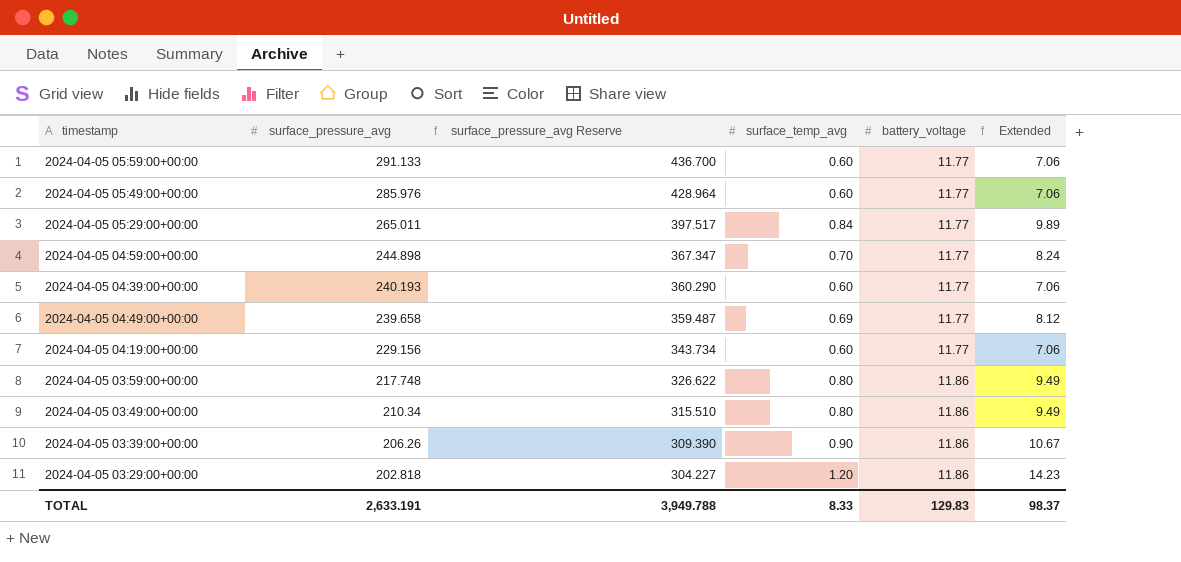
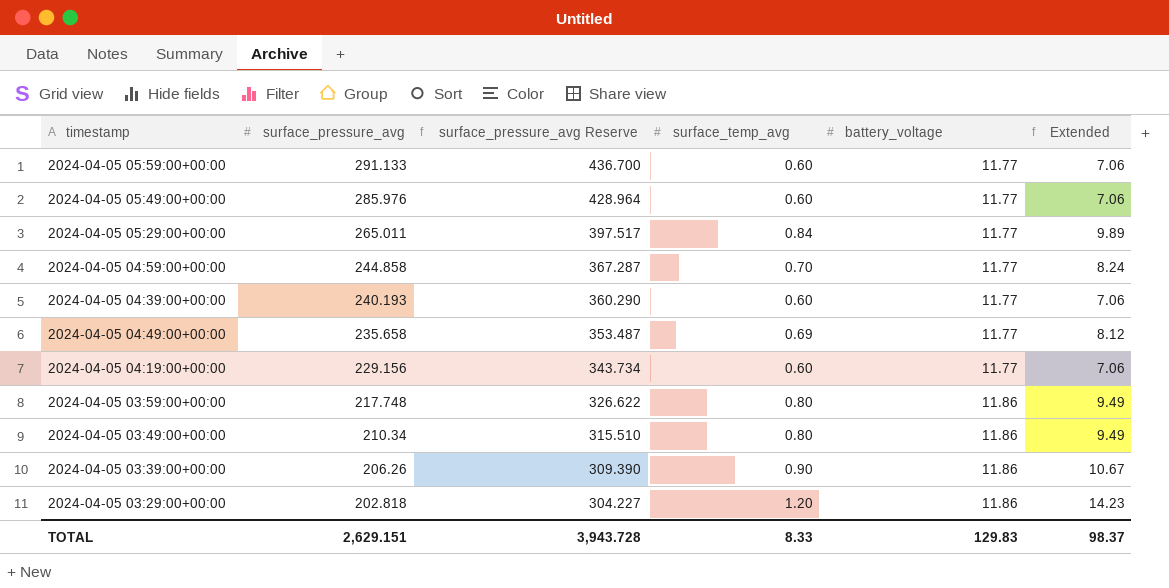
2024-04-05 04:59:00+00:00 | surface_pressure_avg: 244.898 -> 244.858
2024-04-05 04:59:00+00:00 | surface_pressure_avg Reserve: 367.347 -> 367.287
2024-04-05 04:49:00+00:00 | surface_pressure_avg: 239.658 -> 235.658
2024-04-05 04:49:00+00:00 | surface_pressure_avg Reserve: 359.487 -> 353.487
TOTAL | surface_pressure_avg: 2,633.191 -> 2,629.151
TOTAL | surface_pressure_avg Reserve: 3,949.788 -> 3,943.728

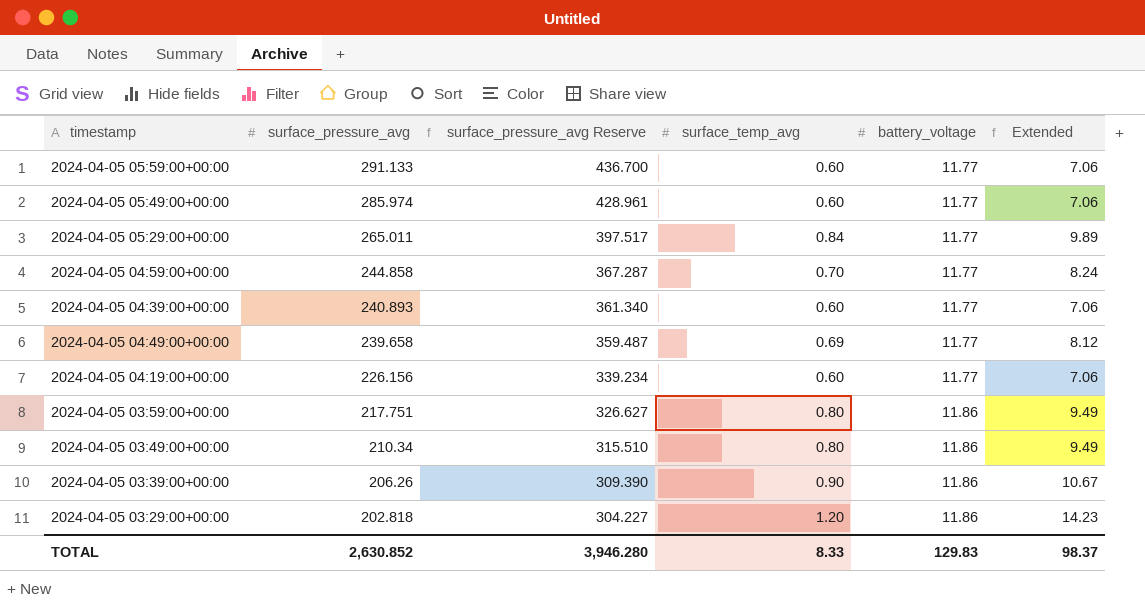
2024-04-05 05:49:00+00:00 | surface_pressure_avg: 285.976 -> 285.974
2024-04-05 05:49:00+00:00 | surface_pressure_avg Reserve: 428.964 -> 428.961
2024-04-05 04:39:00+00:00 | surface_pressure_avg: 240.193 -> 240.893
2024-04-05 04:39:00+00:00 | surface_pressure_avg Reserve: 360.290 -> 361.340
2024-04-05 04:49:00+00:00 | surface_pressure_avg: 235.658 -> 239.658
2024-04-05 04:49:00+00:00 | surface_pressure_avg Reserve: 353.487 -> 359.487
2024-04-05 04:19:00+00:00 | surface_pressure_avg: 229.156 -> 226.156
2024-04-05 04:19:00+00:00 | surface_pressure_avg Reserve: 343.734 -> 339.234
2024-04-05 03:59:00+00:00 | surface_pressure_avg: 217.748 -> 217.751
2024-04-05 03:59:00+00:00 | surface_pressure_avg Reserve: 326.622 -> 326.627
TOTAL | surface_pressure_avg: 2,629.151 -> 2,630.852
TOTAL | surface_pressure_avg Reserve: 3,943.728 -> 3,946.280

